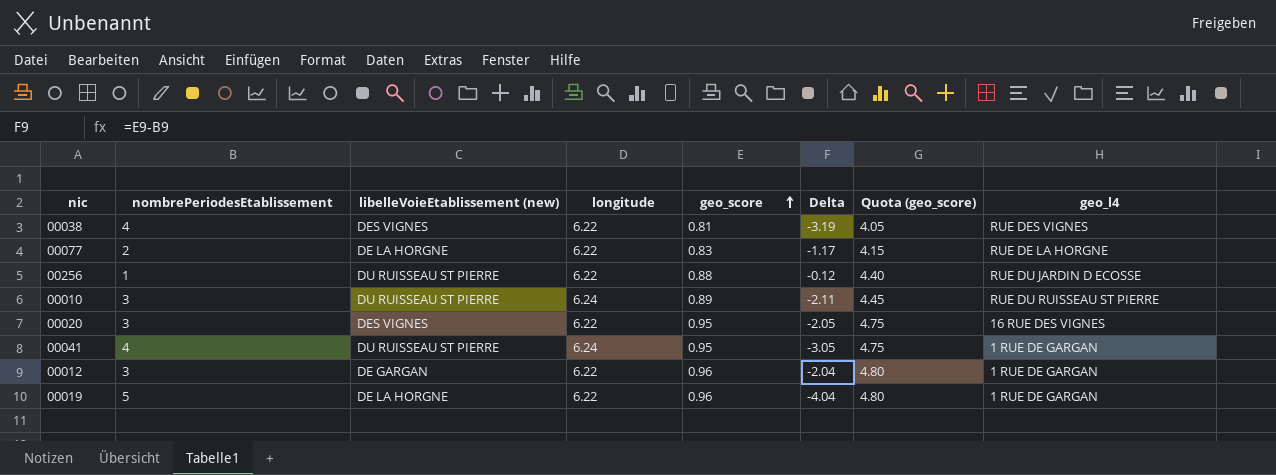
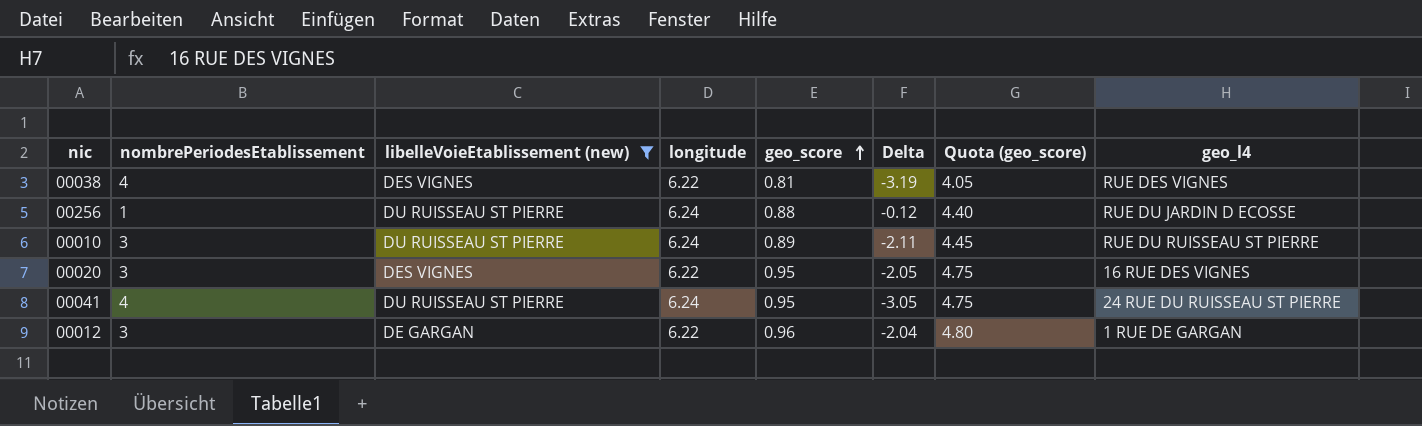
filter: none -> libelleVoieEtablissement (new) != DE LA HORGNE
00256 | longitude: 6.22 -> 6.24
00041 | geo_l4: 1 RUE DE GARGAN -> 24 RUE DU RUISSEAU ST PIERRE

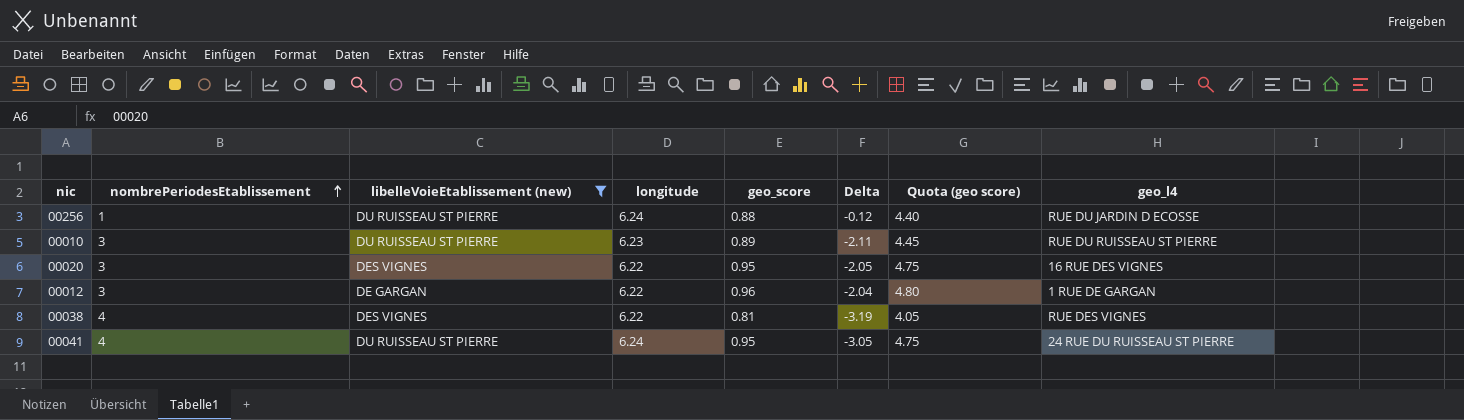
row order: geo_score ascending -> nombrePeriodesEtablissement ascending
column name: Quota (geo_score) -> Quota (geo score)
00010 | longitude: 6.24 -> 6.23

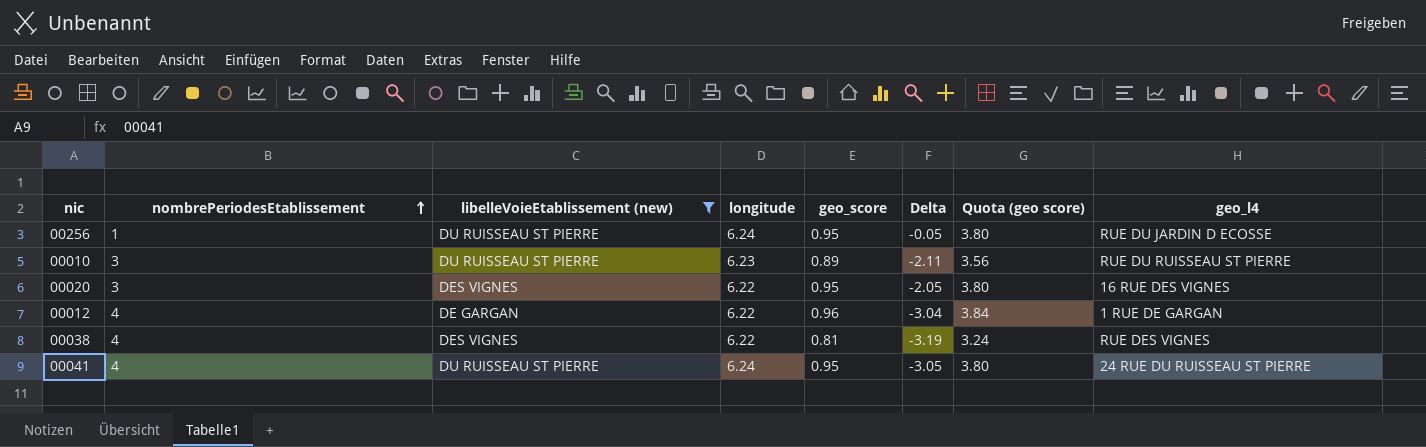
column Quota (geo score) | formula: [geo_score] * 5 -> [geo_score] * 4
00256 | geo_score: 0.88 -> 0.95
00256 | Delta: -0.12 -> -0.05
00012 | nombrePeriodesEtablissement: 3 -> 4
00012 | Delta: -2.04 -> -3.04

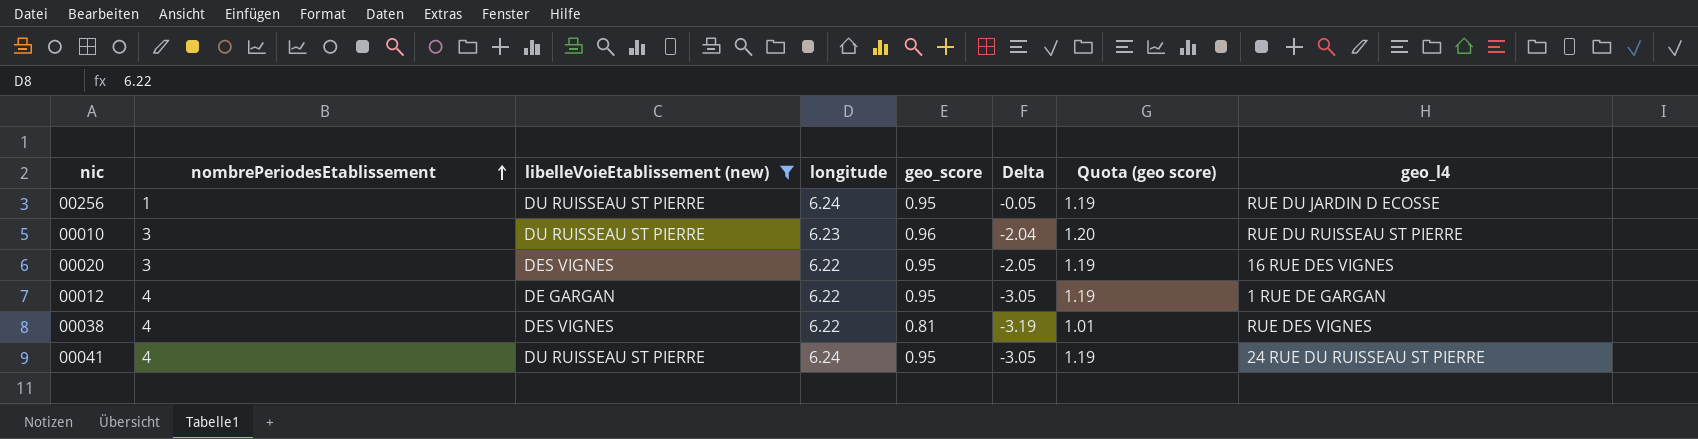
column Quota (geo score) | formula: [geo_score] * 4 -> [geo_score] * 1.25
00010 | geo_score: 0.89 -> 0.96
00010 | Delta: -2.11 -> -2.04
00012 | geo_score: 0.96 -> 0.95
00012 | Delta: -3.04 -> -3.05

